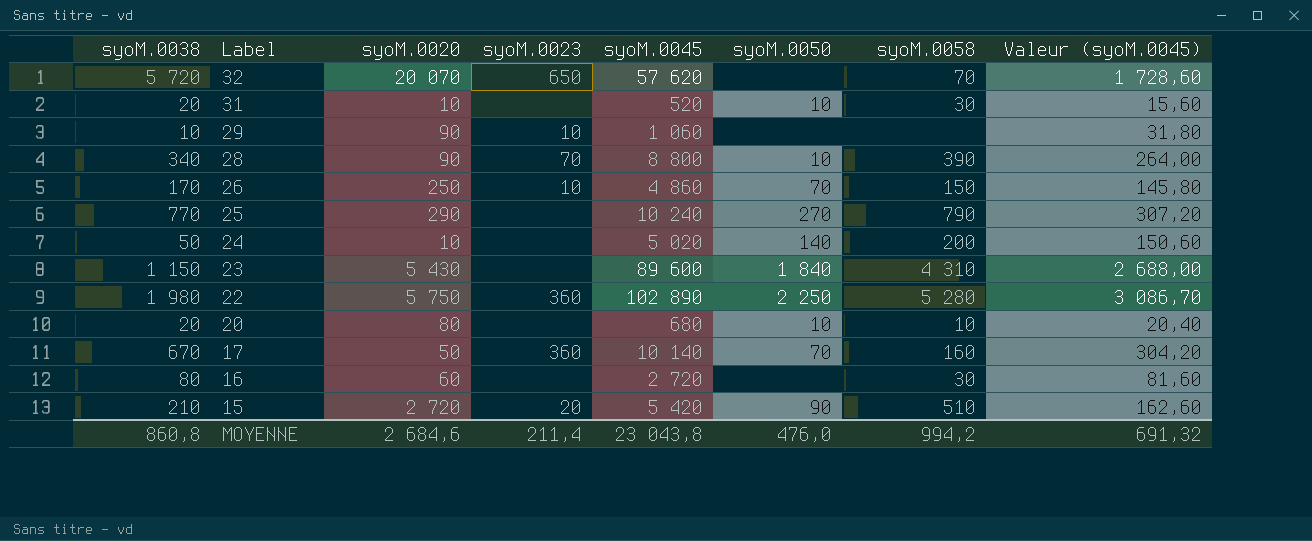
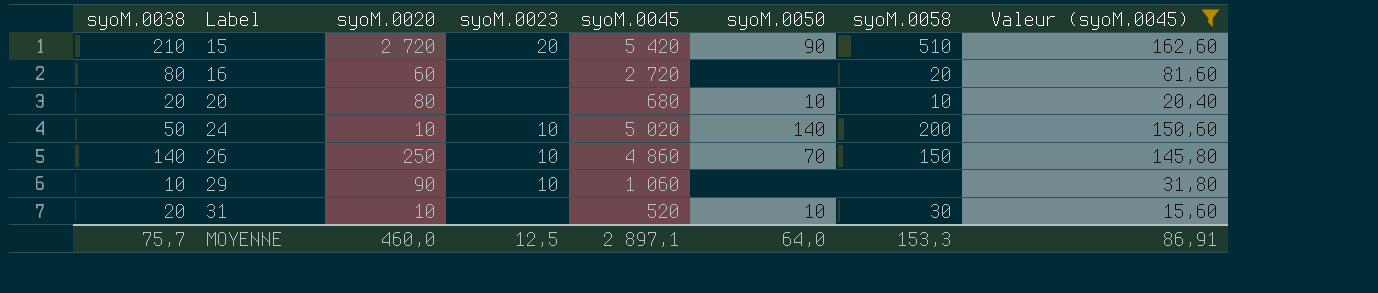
filter: none -> Valeur (syoM.0045) <= 162,60
row order: Label descending -> Label ascending
16 | syoM.0058: 30 -> 20
24 | syoM.0023: none -> 10
26 | syoM.0038: 170 -> 140
MOYENNE | syoM.0038: 860,8 -> 75,7
MOYENNE | syoM.0020: 2 684,6 -> 460,0
MOYENNE | syoM.0023: 211,4 -> 12,5
MOYENNE | syoM.0045: 23 043,8 -> 2 897,1
MOYENNE | syoM.0050: 476,0 -> 64,0
MOYENNE | syoM.0058: 994,2 -> 153,3
MOYENNE | Valeur (syoM.0045): 691,32 -> 86,91

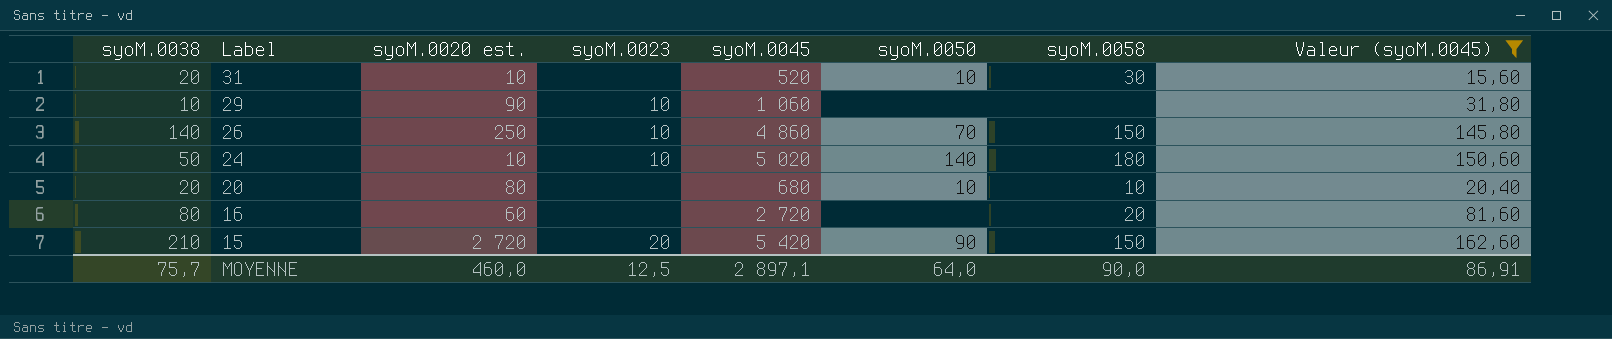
row order: Label ascending -> Label descending
column name: syoM.0020 -> syoM.0020 est.
24 | syoM.0058: 200 -> 180
15 | syoM.0058: 510 -> 150
MOYENNE | syoM.0058: 153,3 -> 90,0

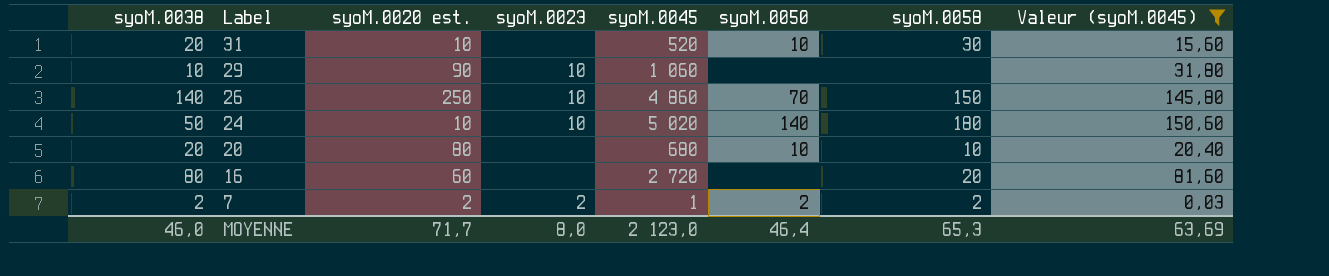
row 15: 210 | 2 720 | 20 | 5 420 | 90 | 150 | 162,60 -> none
row 7: none -> 2 | 2 | 2 | 1 | 2 | 2 | 0,03
MOYENNE | syoM.0038: 75,7 -> 46,0
MOYENNE | syoM.0020 est.: 460,0 -> 71,7
MOYENNE | syoM.0023: 12,5 -> 8,0
MOYENNE | syoM.0045: 2 897,1 -> 2 123,0
MOYENNE | syoM.0050: 64,0 -> 46,4
MOYENNE | syoM.0058: 90,0 -> 65,3
MOYENNE | Valeur (syoM.0045): 86,91 -> 63,69

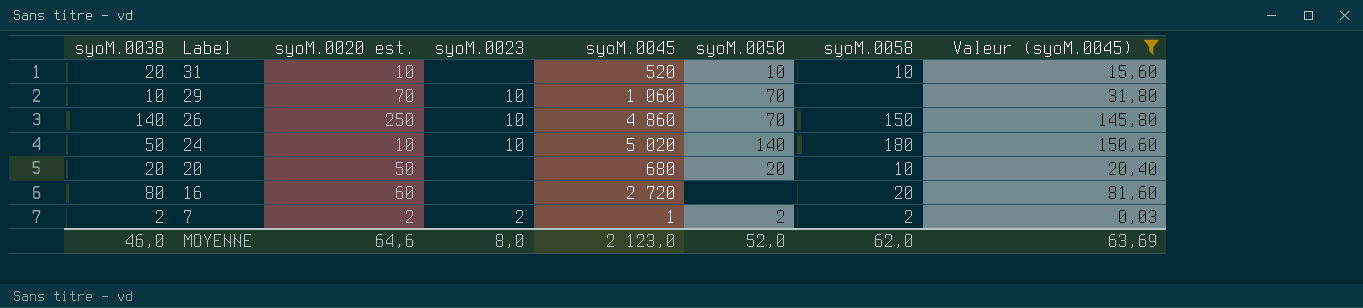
31 | syoM.0058: 30 -> 10
29 | syoM.0020 est.: 90 -> 70
29 | syoM.0050: none -> 70
20 | syoM.0020 est.: 80 -> 50
20 | syoM.0050: 10 -> 20
MOYENNE | syoM.0020 est.: 71,7 -> 64,6
MOYENNE | syoM.0050: 46,4 -> 52,0
MOYENNE | syoM.0058: 65,3 -> 62,0

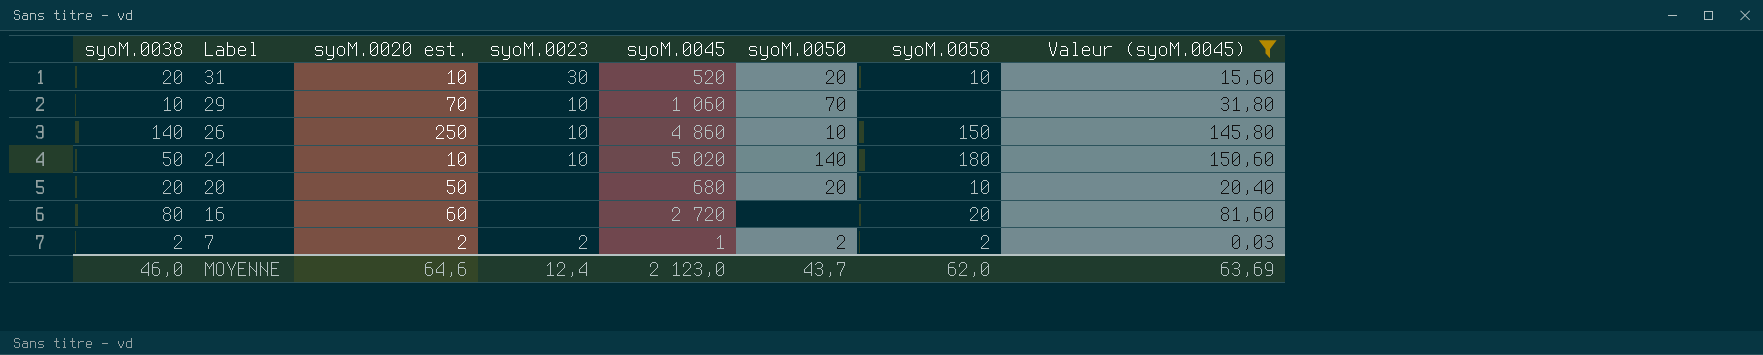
31 | syoM.0023: none -> 30
31 | syoM.0050: 10 -> 20
26 | syoM.0050: 70 -> 10
MOYENNE | syoM.0023: 8,0 -> 12,4
MOYENNE | syoM.0050: 52,0 -> 43,7

